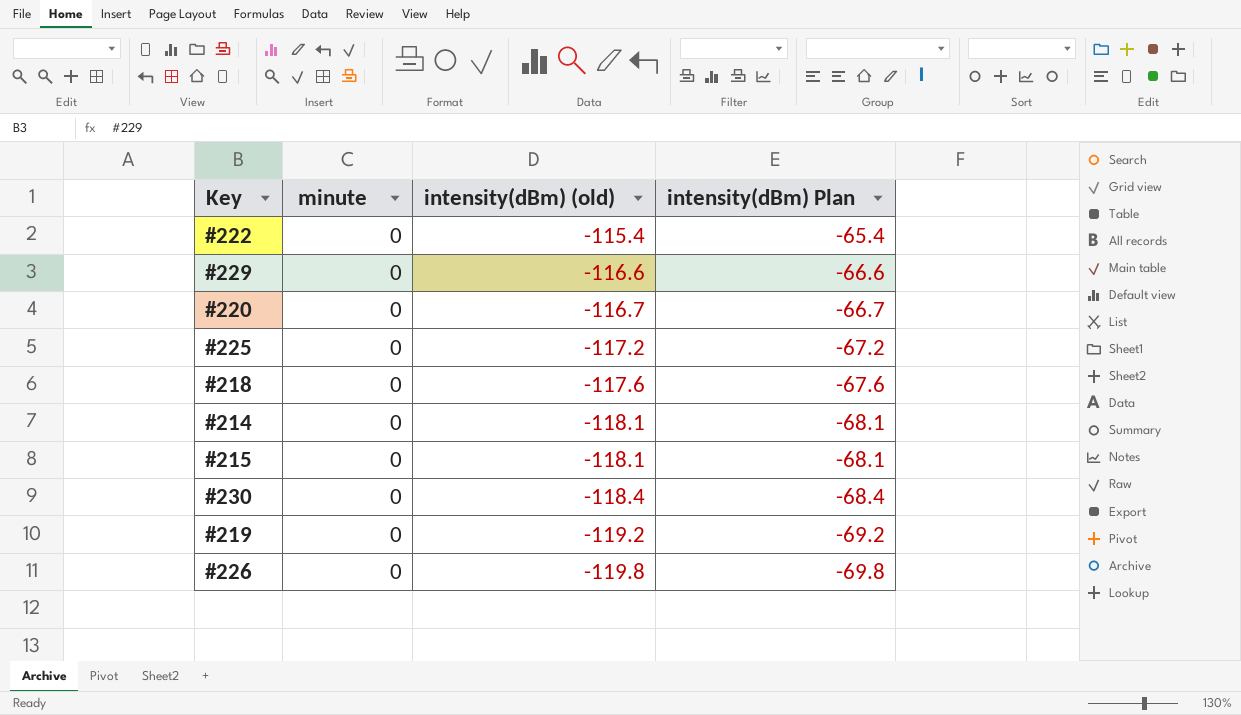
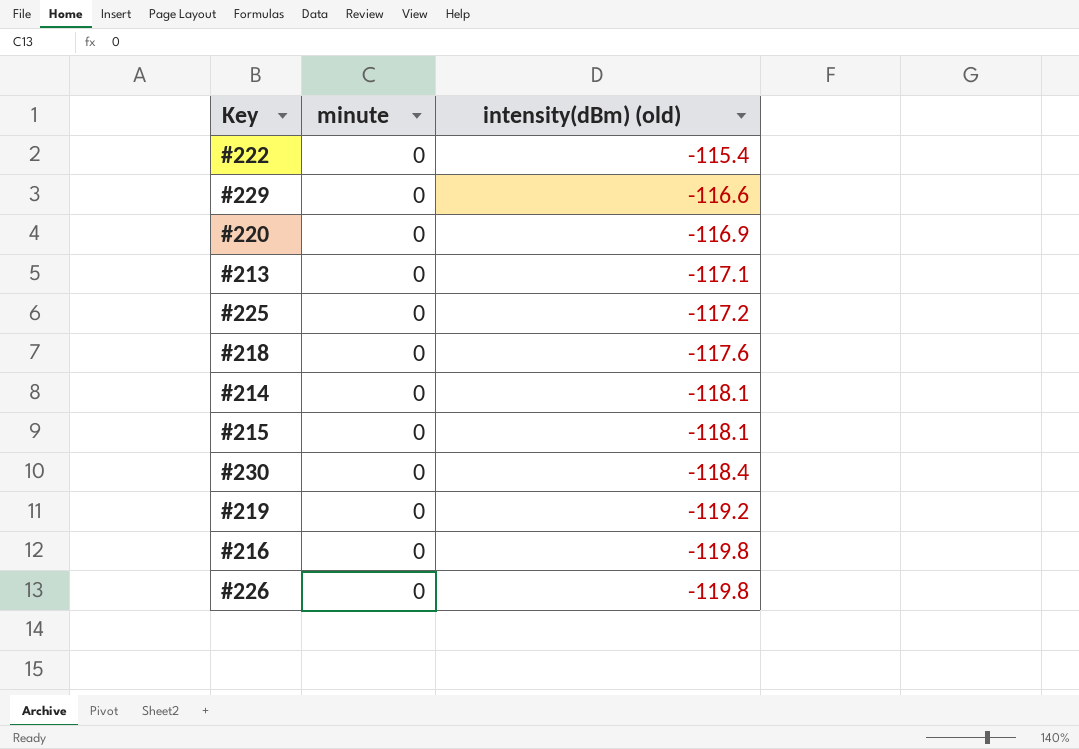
column intensity(dBm) Plan | formula: [intensity(dBm) (old)] + 50 -> none
#220 | intensity(dBm) (old): -116.7 -> -116.9
row #213: none -> 0 | -117.1
row #216: none -> 0 | -119.8

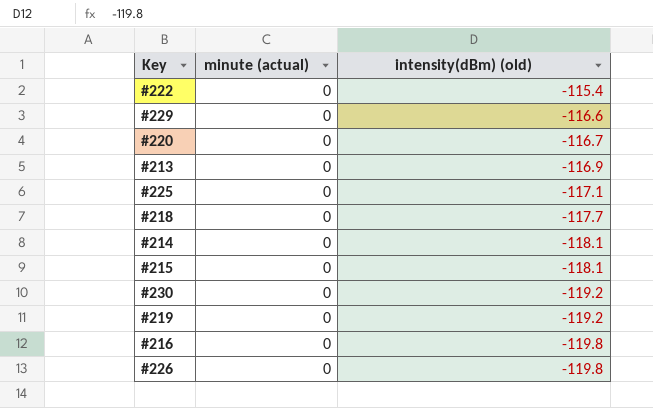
column name: minute -> minute (actual)
#220 | intensity(dBm) (old): -116.9 -> -116.7
#213 | intensity(dBm) (old): -117.1 -> -116.9
#225 | intensity(dBm) (old): -117.2 -> -117.1
#218 | intensity(dBm) (old): -117.6 -> -117.7
#230 | intensity(dBm) (old): -118.4 -> -119.2

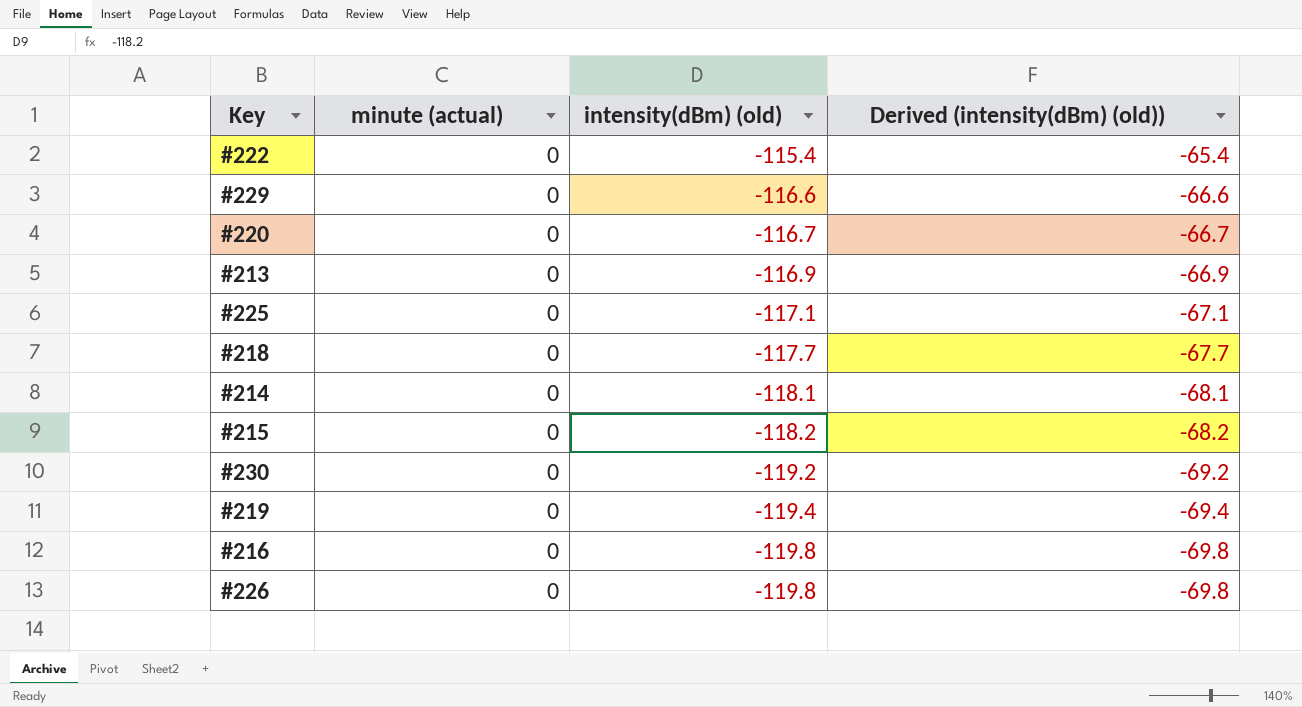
column Derived (intensity(dBm) (old)) | formula: none -> [intensity(dBm) (old)] + 50
#215 | intensity(dBm) (old): -118.1 -> -118.2
#219 | intensity(dBm) (old): -119.2 -> -119.4

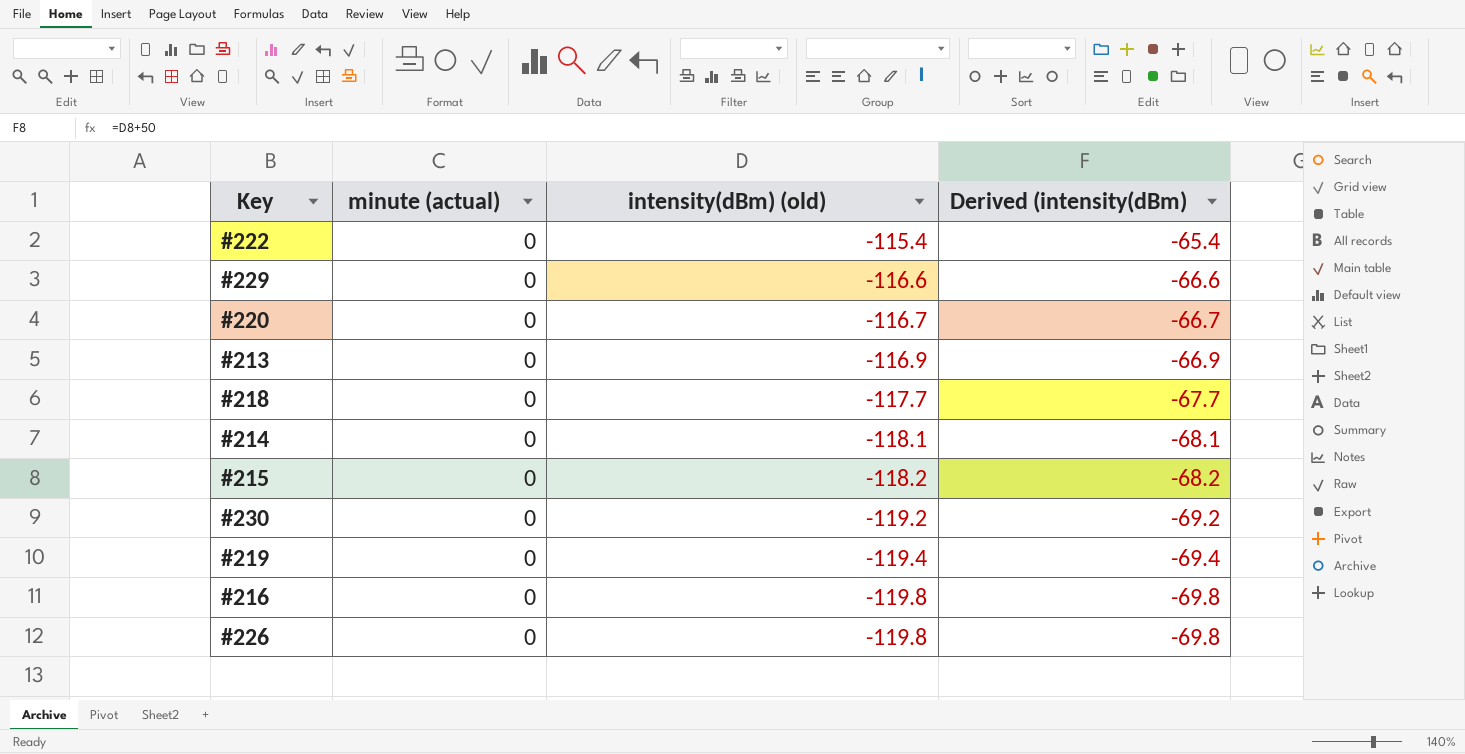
column name: Derived (intensity(dBm) (old)) -> Derived (intensity(dBm)
row #225: 0 | -117.1 | -67.1 -> none

